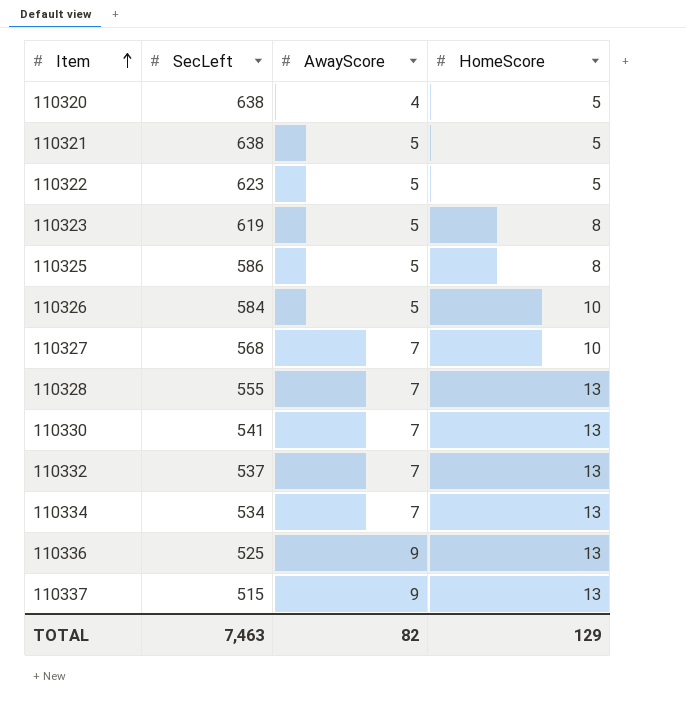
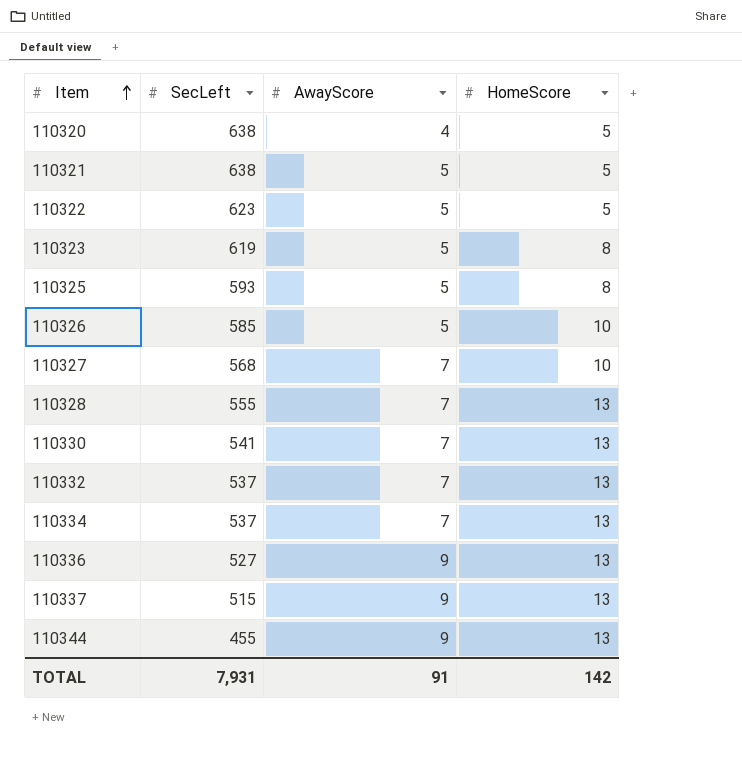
110325 | SecLeft: 586 -> 593
110326 | SecLeft: 584 -> 585
110334 | SecLeft: 534 -> 537
110336 | SecLeft: 525 -> 527
row 110344: none -> 455 | 9 | 13
TOTAL | SecLeft: 7,463 -> 7,931
TOTAL | AwayScore: 82 -> 91
TOTAL | HomeScore: 129 -> 142

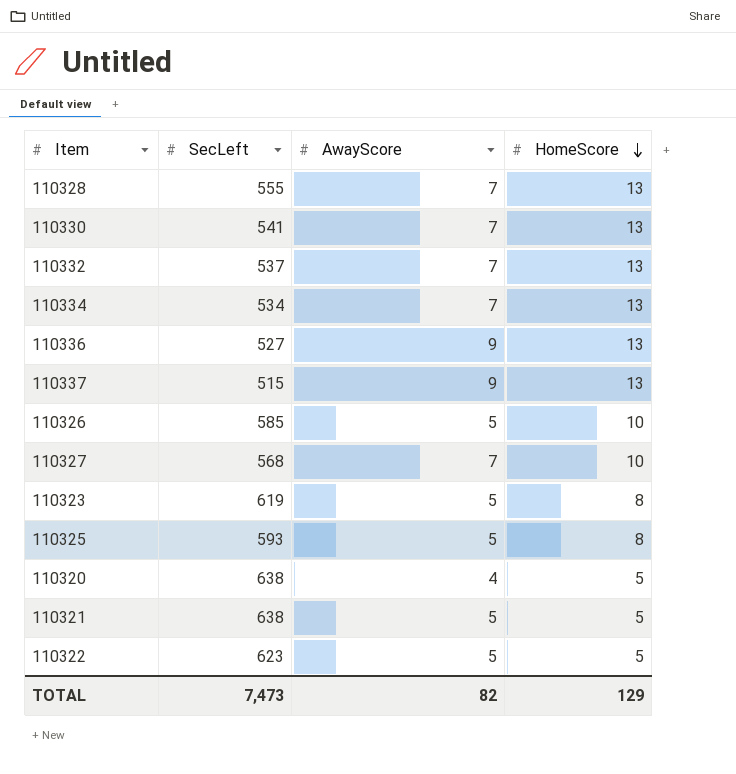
row order: Item ascending -> HomeScore descending
row 110344: 455 | 9 | 13 -> none
110334 | SecLeft: 537 -> 534
TOTAL | SecLeft: 7,931 -> 7,473
TOTAL | AwayScore: 91 -> 82
TOTAL | HomeScore: 142 -> 129

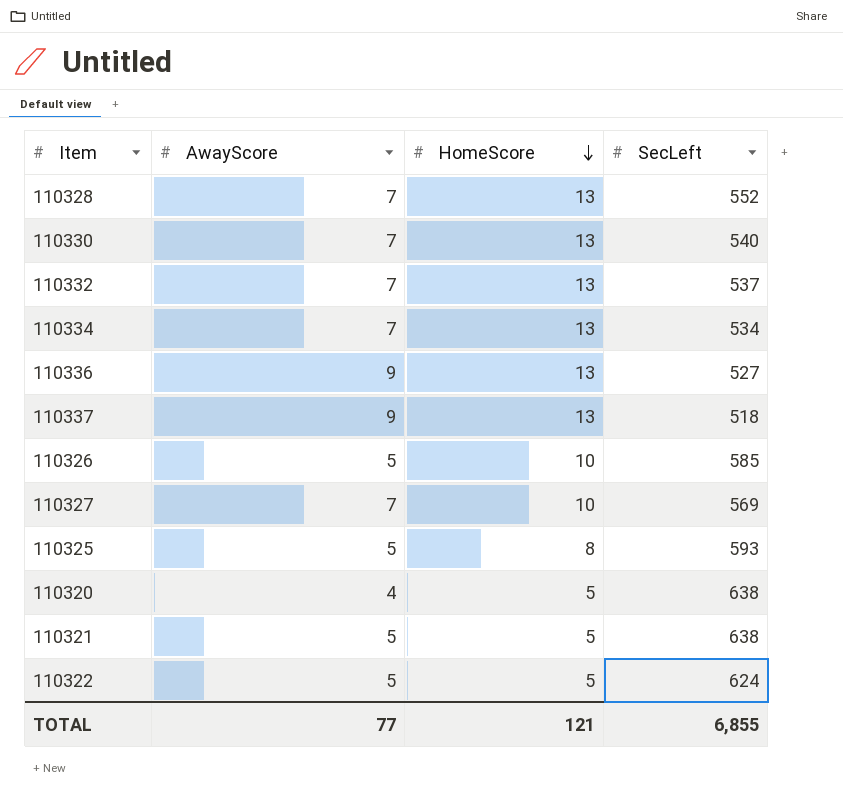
column SecLeft | position: 2 -> 4
row 110323: 619 | 5 | 8 -> none
110328 | SecLeft: 555 -> 552
110330 | SecLeft: 541 -> 540
110337 | SecLeft: 515 -> 518
110327 | SecLeft: 568 -> 569
110322 | SecLeft: 623 -> 624
TOTAL | AwayScore: 82 -> 77
TOTAL | HomeScore: 129 -> 121
TOTAL | SecLeft: 7,473 -> 6,855

